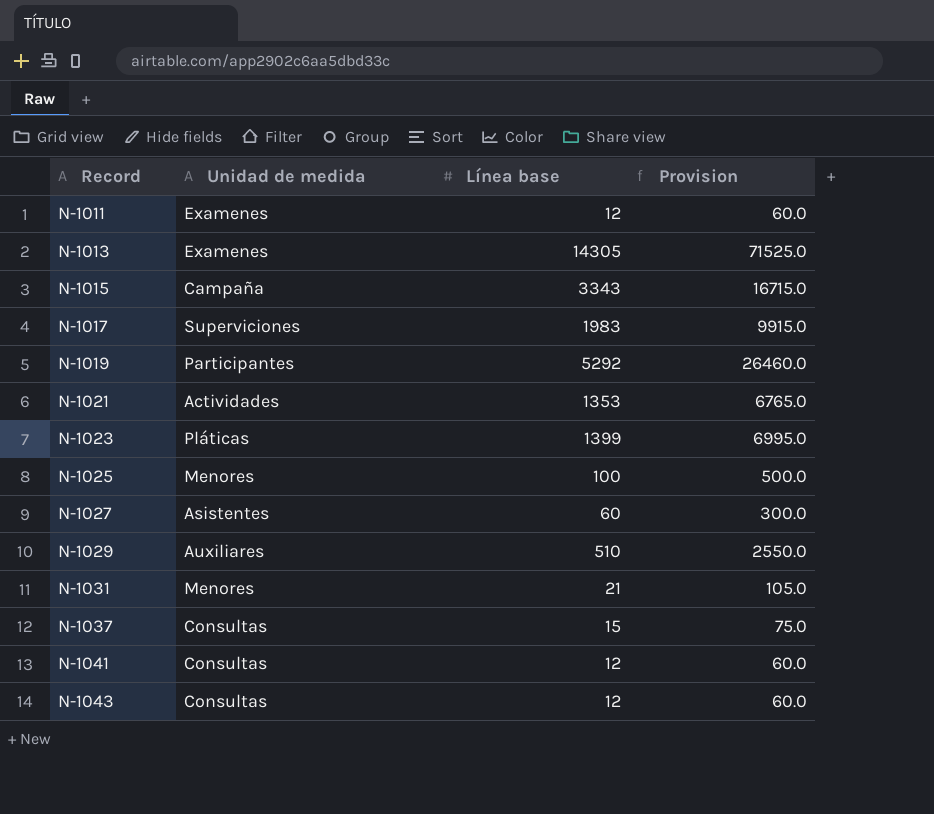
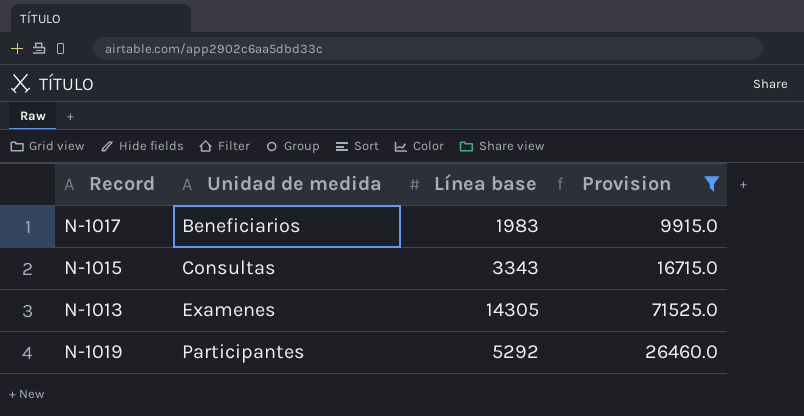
filter: none -> Provision >= 9915.0
row order: Record ascending -> Unidad de medida ascending
N-1017 | Unidad de medida: Superviciones -> Beneficiarios
N-1015 | Unidad de medida: Campaña -> Consultas

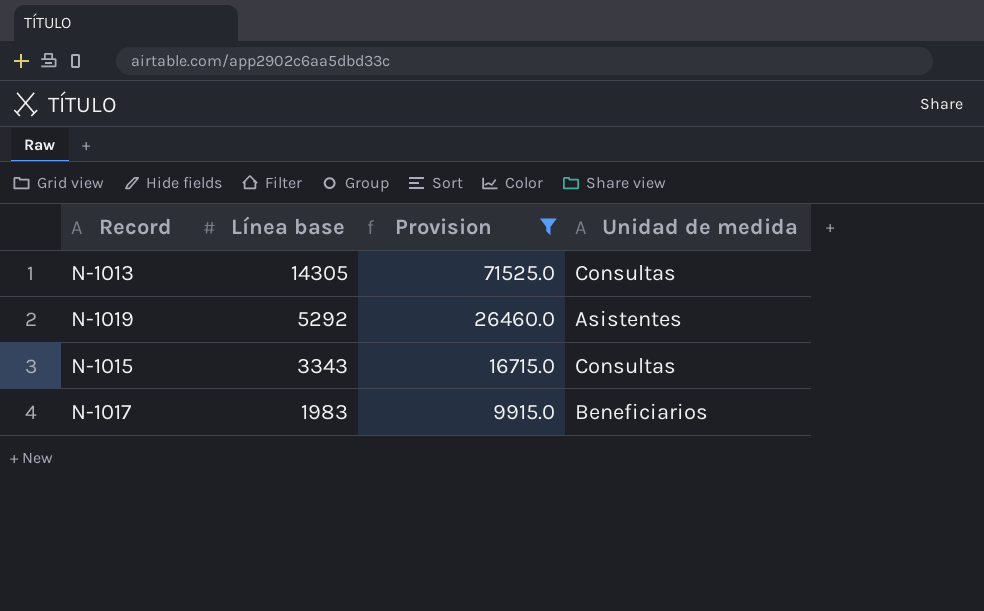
row order: Unidad de medida ascending -> Línea base descending
column Unidad de medida | position: 2 -> 4
N-1013 | Unidad de medida: Examenes -> Consultas
N-1019 | Unidad de medida: Participantes -> Asistentes

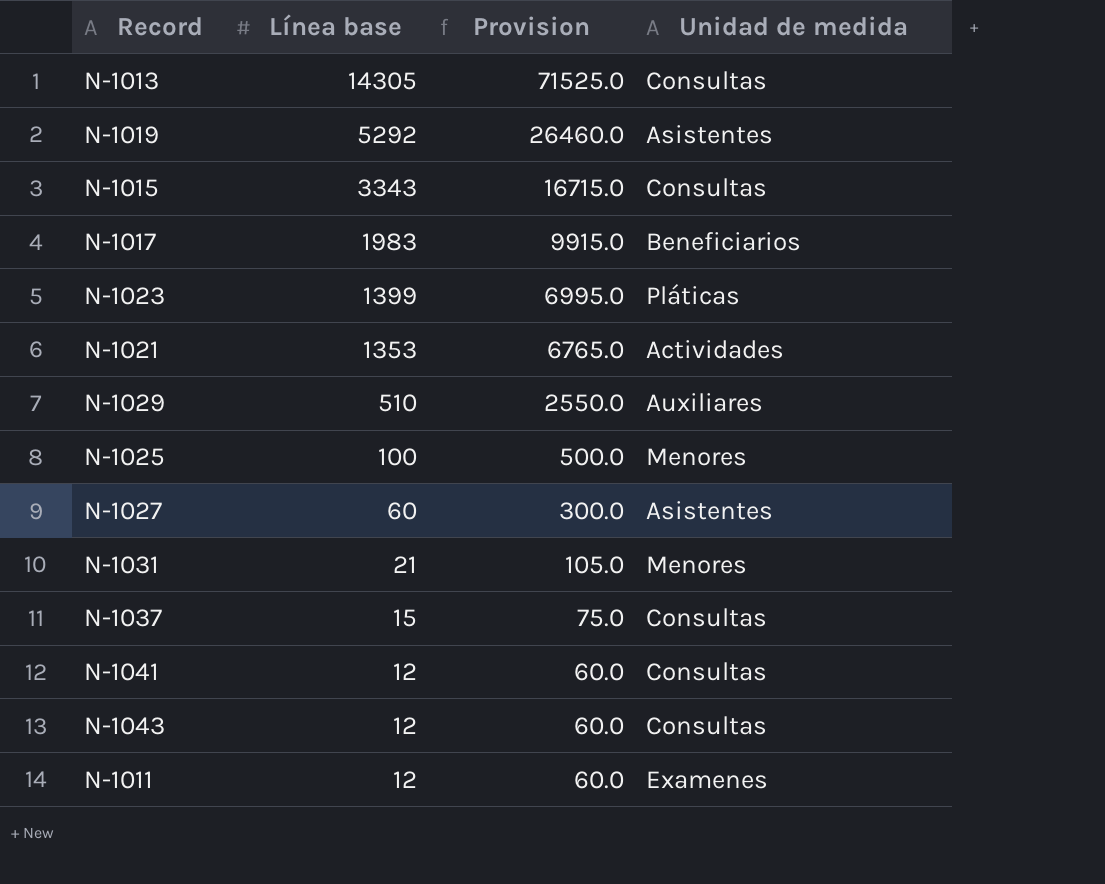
filter: Provision >= 9915.0 -> none

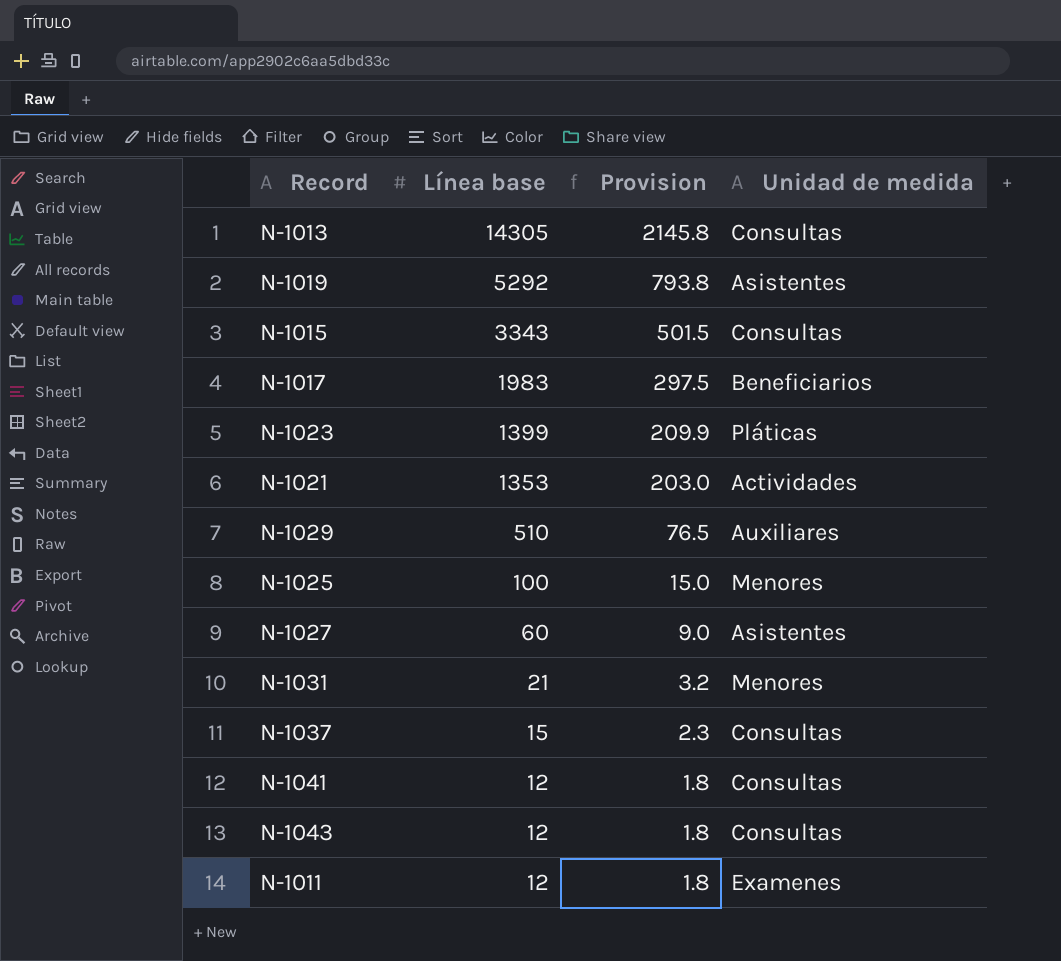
column Provision | formula: [Línea base] * 5 -> [Línea base] * 0.15

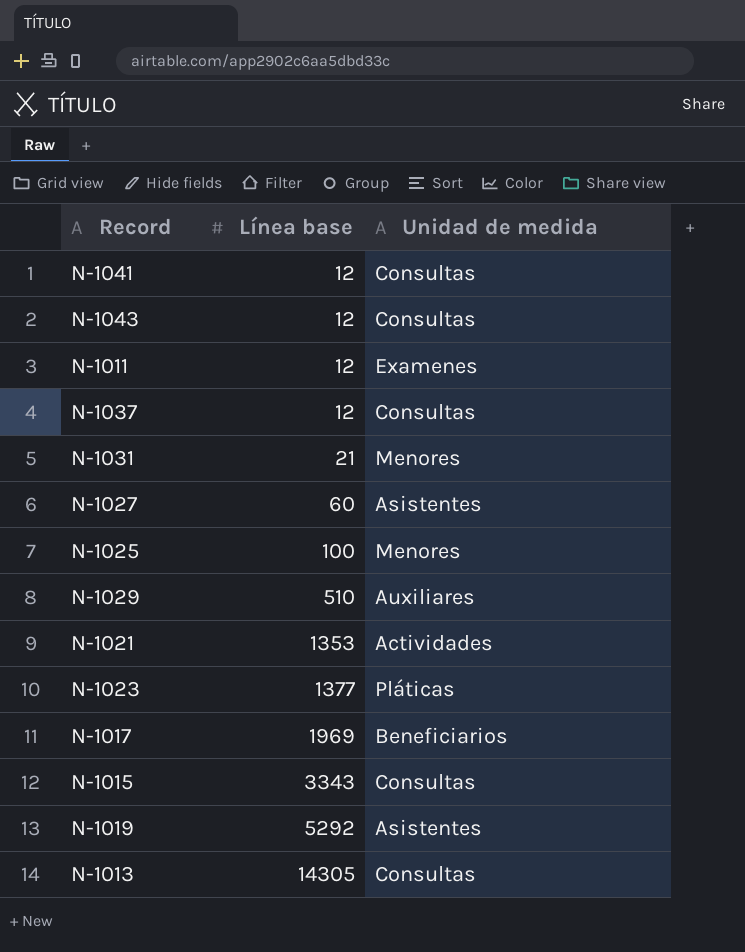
row order: Línea base descending -> Línea base ascending
column Provision | formula: [Línea base] * 0.15 -> none
N-1037 | Línea base: 15 -> 12
N-1023 | Línea base: 1399 -> 1377
N-1017 | Línea base: 1983 -> 1969

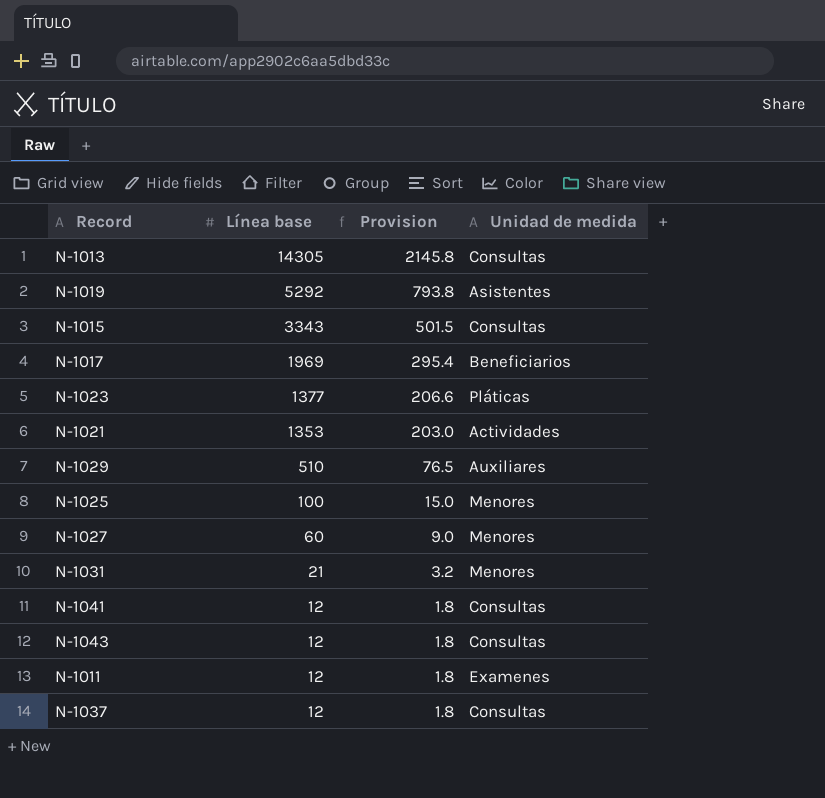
row order: Línea base ascending -> Línea base descending
column Provision | formula: none -> [Línea base] * 0.15
N-1027 | Unidad de medida: Asistentes -> Menores

